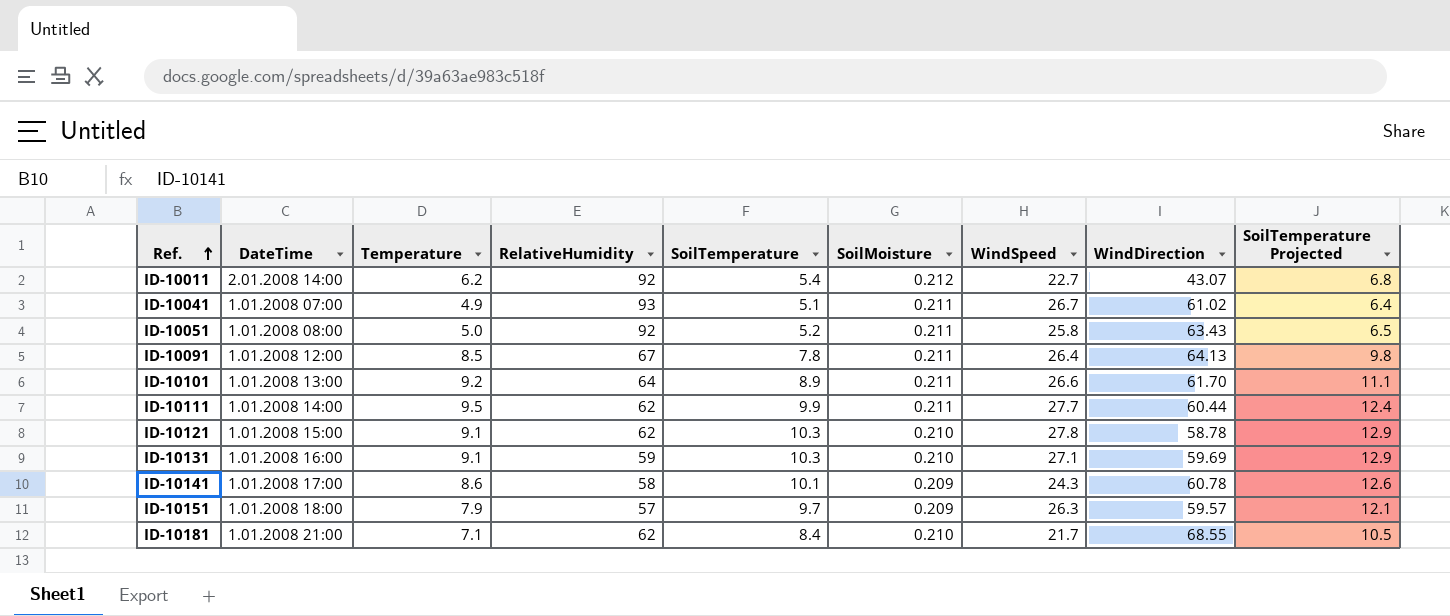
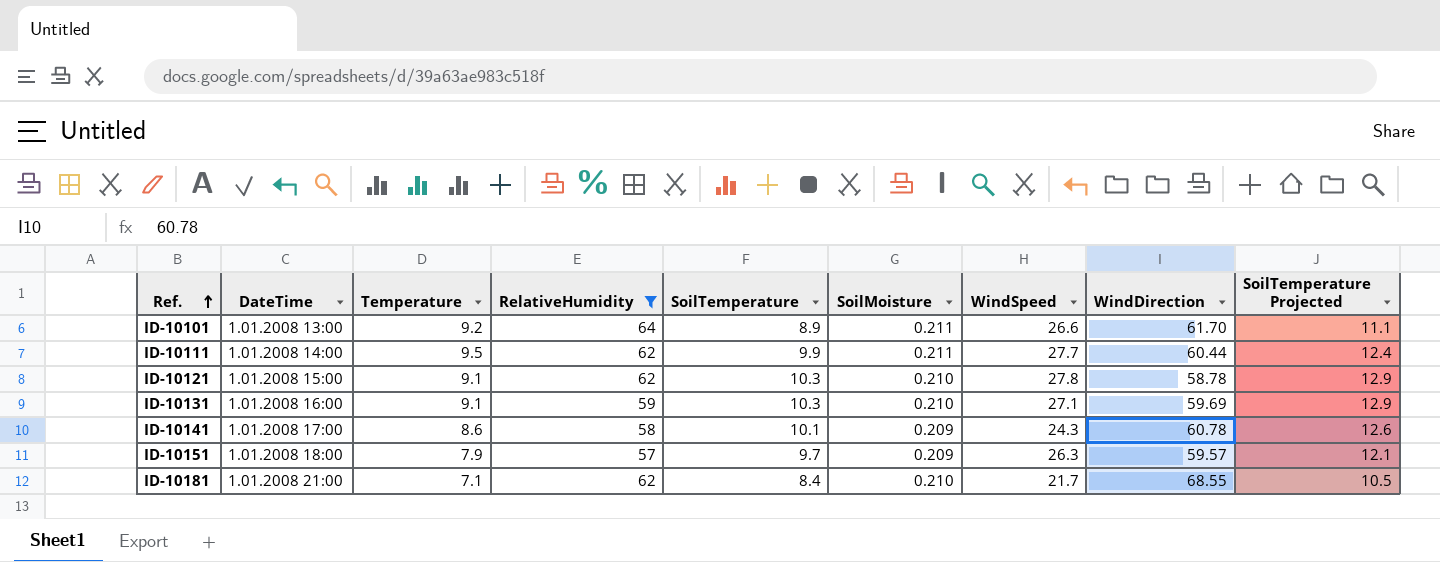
filter: none -> RelativeHumidity <= 64

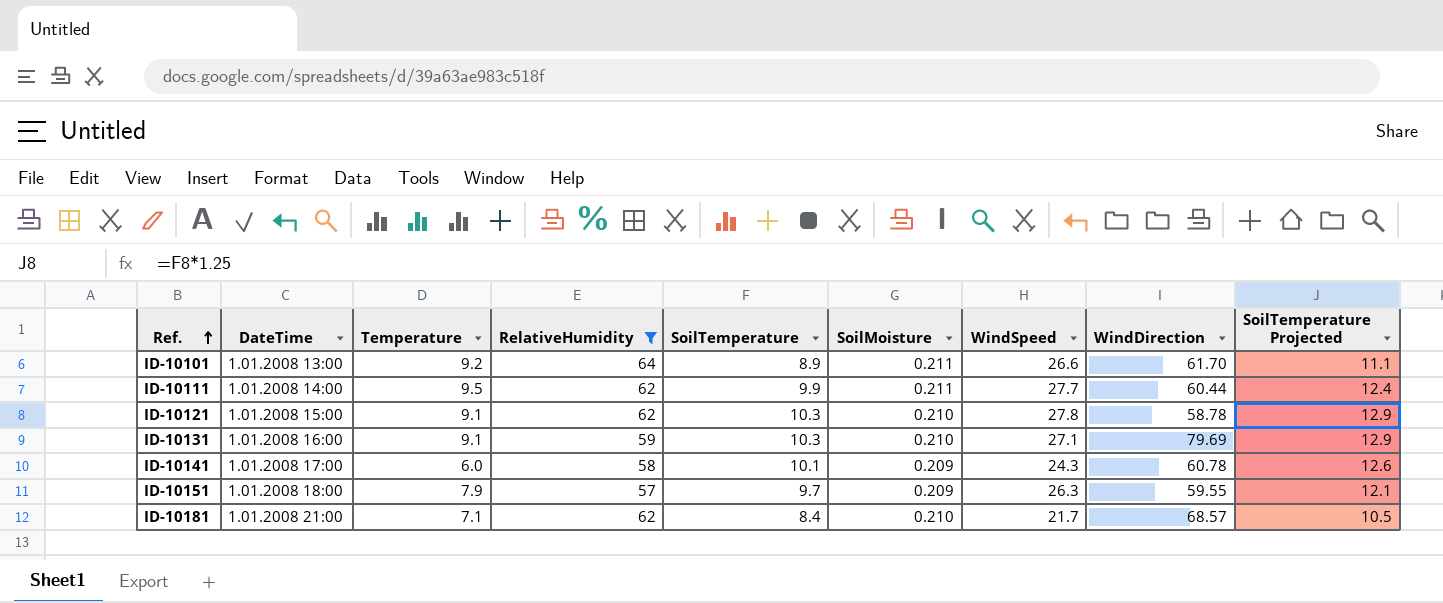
ID-10131 | WindDirection: 59.69 -> 79.69
ID-10141 | Temperature: 8.6 -> 6.0
ID-10151 | WindDirection: 59.57 -> 59.55
ID-10181 | WindDirection: 68.55 -> 68.57

